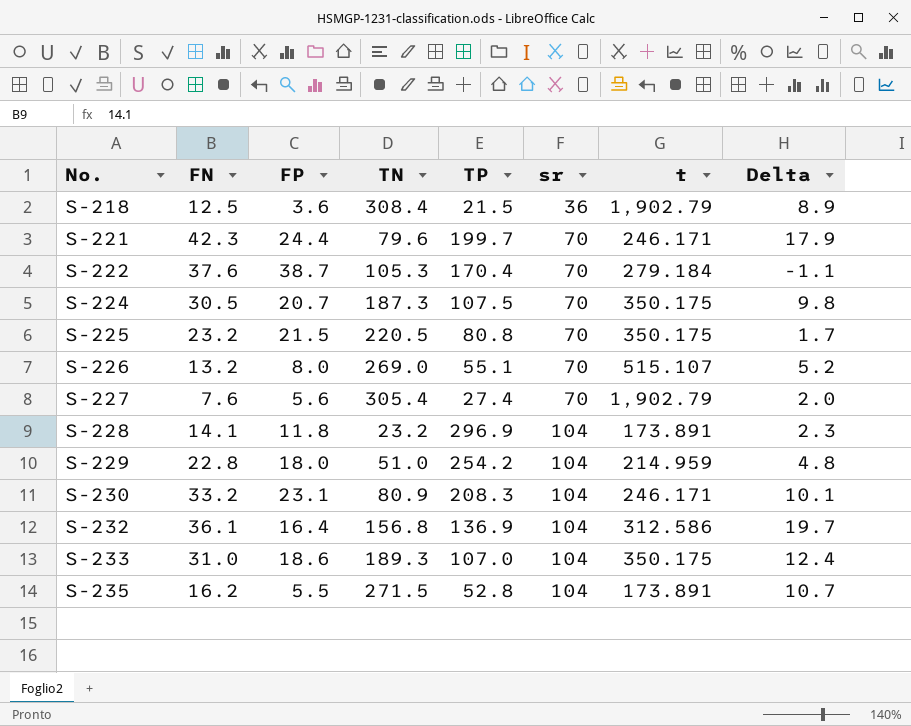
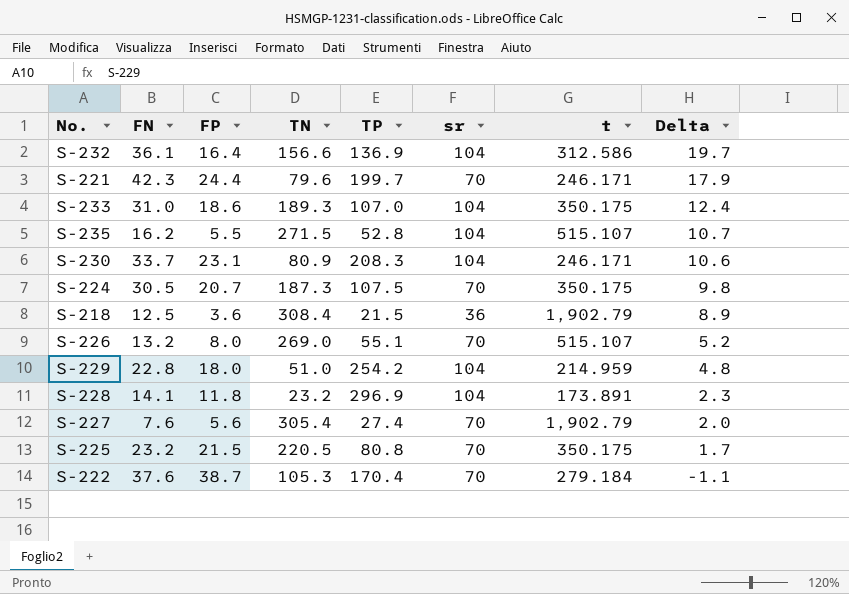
row order: No. ascending -> Delta descending
S-232 | TN: 156.8 -> 156.6
S-235 | t: 173.891 -> 515.107
S-230 | FN: 33.2 -> 33.7
S-230 | Delta: 10.1 -> 10.6

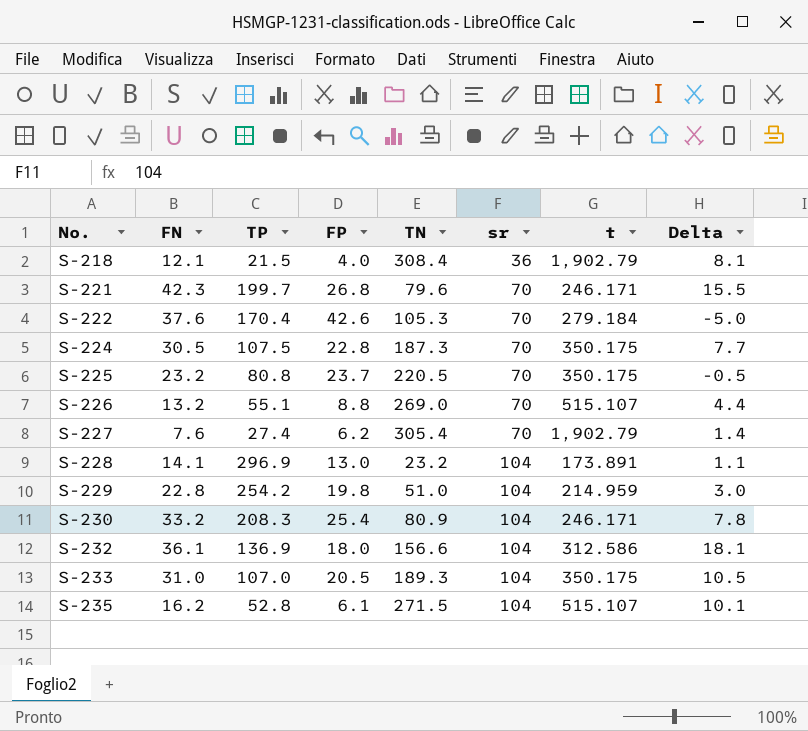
row order: Delta descending -> No. ascending
column TP | position: 5 -> 3
S-218 | FN: 12.5 -> 12.1
S-218 | FP: 3.6 -> 4.0
S-218 | Delta: 8.9 -> 8.1
S-221 | FP: 24.4 -> 26.8
S-221 | Delta: 17.9 -> 15.5
S-222 | FP: 38.7 -> 42.6
S-222 | Delta: -1.1 -> -5.0
S-224 | FP: 20.7 -> 22.8
S-224 | Delta: 9.8 -> 7.7
S-225 | FP: 21.5 -> 23.7
S-225 | Delta: 1.7 -> -0.5
S-226 | FP: 8.0 -> 8.8
S-226 | Delta: 5.2 -> 4.4
S-227 | FP: 5.6 -> 6.2
S-227 | Delta: 2.0 -> 1.4
S-228 | FP: 11.8 -> 13.0
S-228 | Delta: 2.3 -> 1.1
S-229 | FP: 18.0 -> 19.8
S-229 | Delta: 4.8 -> 3.0
S-230 | FN: 33.7 -> 33.2
S-230 | FP: 23.1 -> 25.4
S-230 | Delta: 10.6 -> 7.8
S-232 | FP: 16.4 -> 18.0
S-232 | Delta: 19.7 -> 18.1
S-233 | FP: 18.6 -> 20.5
S-233 | Delta: 12.4 -> 10.5
S-235 | FP: 5.5 -> 6.1
S-235 | Delta: 10.7 -> 10.1

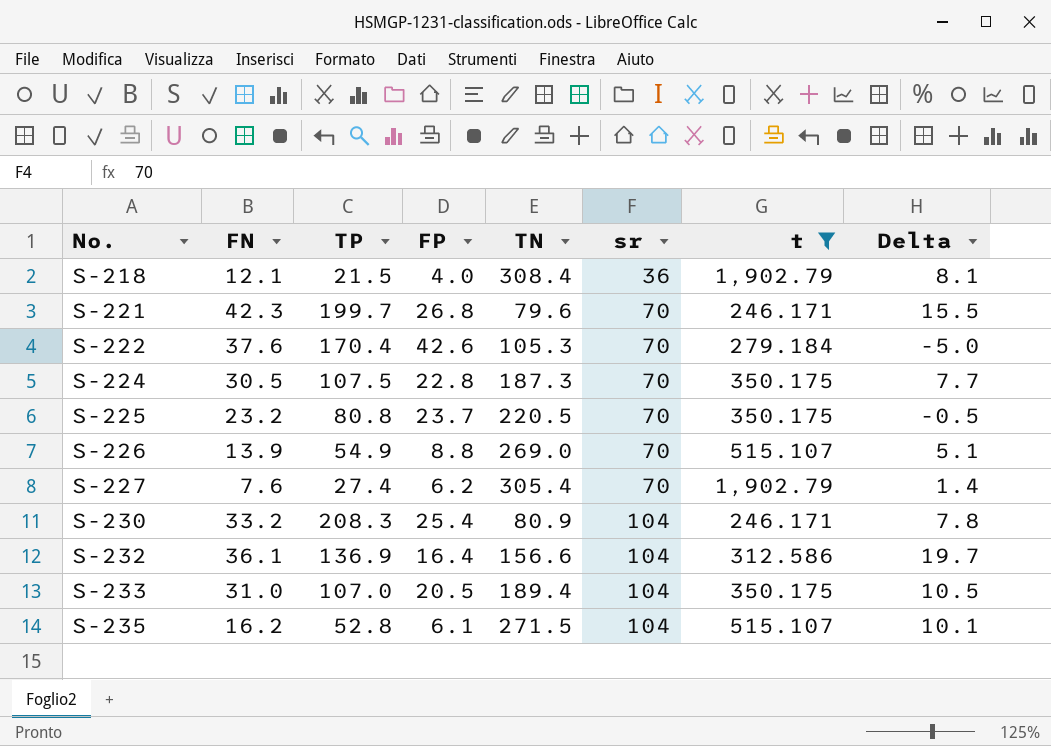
filter: none -> t >= 246.171
S-226 | FN: 13.2 -> 13.9
S-226 | TP: 55.1 -> 54.9
S-226 | Delta: 4.4 -> 5.1
S-232 | FP: 18.0 -> 16.4
S-232 | Delta: 18.1 -> 19.7
S-233 | TN: 189.3 -> 189.4

